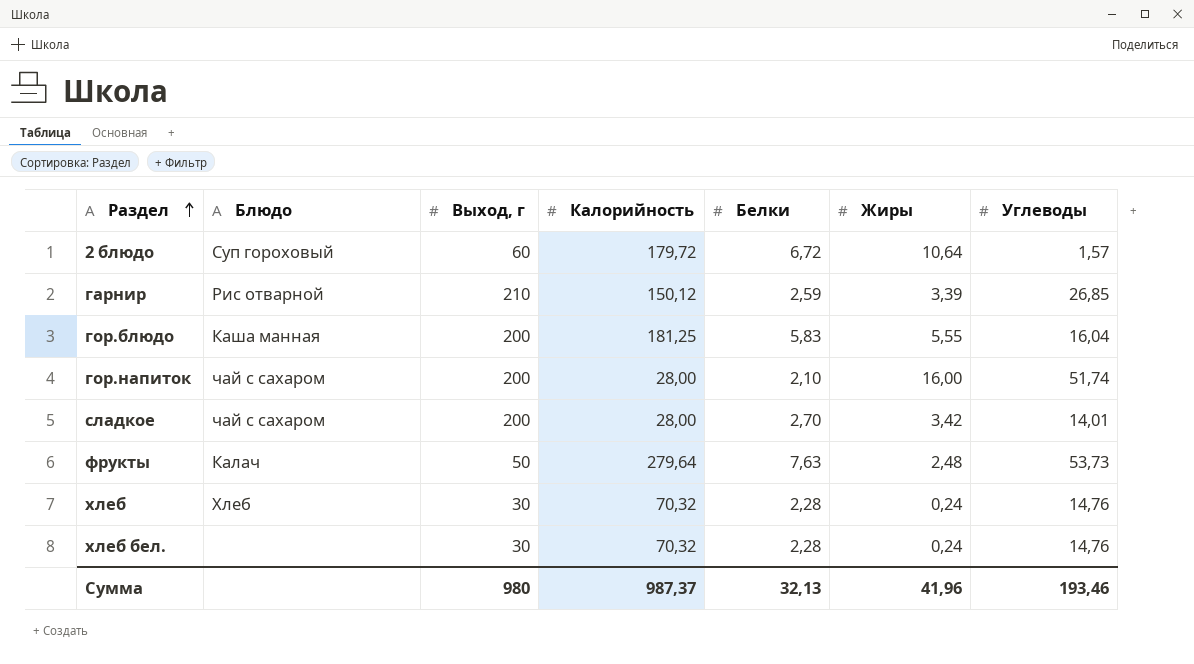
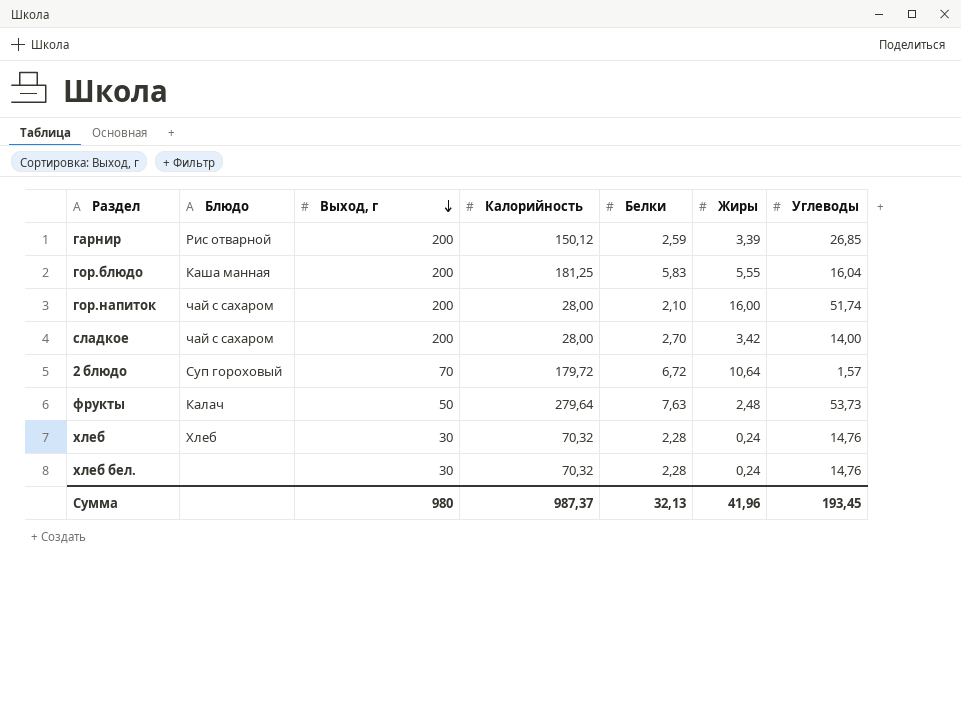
row order: Раздел ascending -> Выход, г descending
гарнир | Выход, г: 210 -> 200
сладкое | Углеводы: 14,01 -> 14,00
2 блюдо | Выход, г: 60 -> 70
Сумма | Углеводы: 193,46 -> 193,45

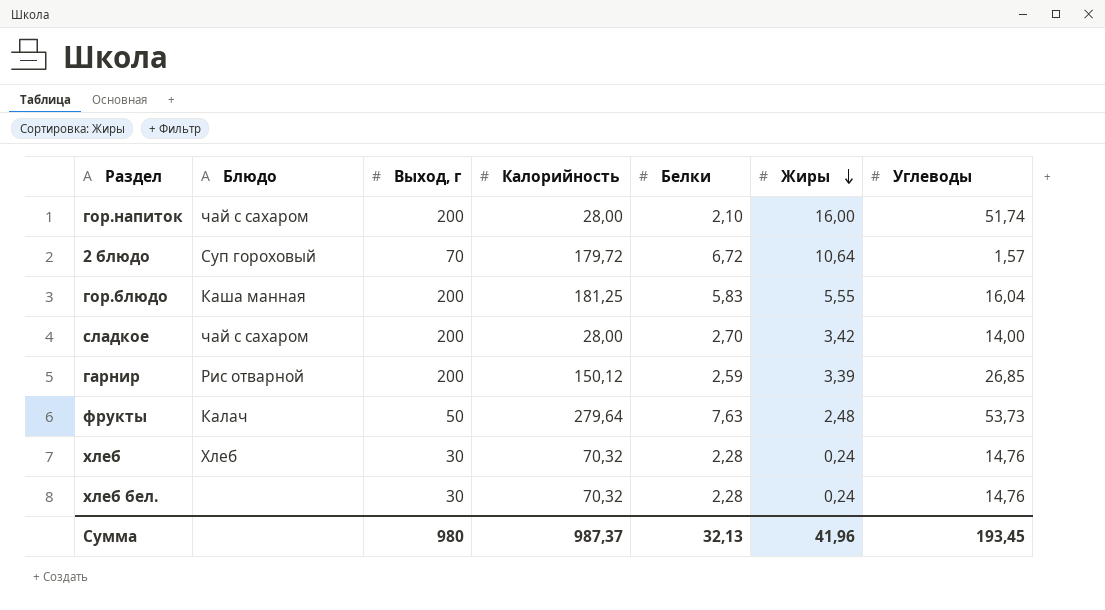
row order: Выход, г descending -> Жиры descending

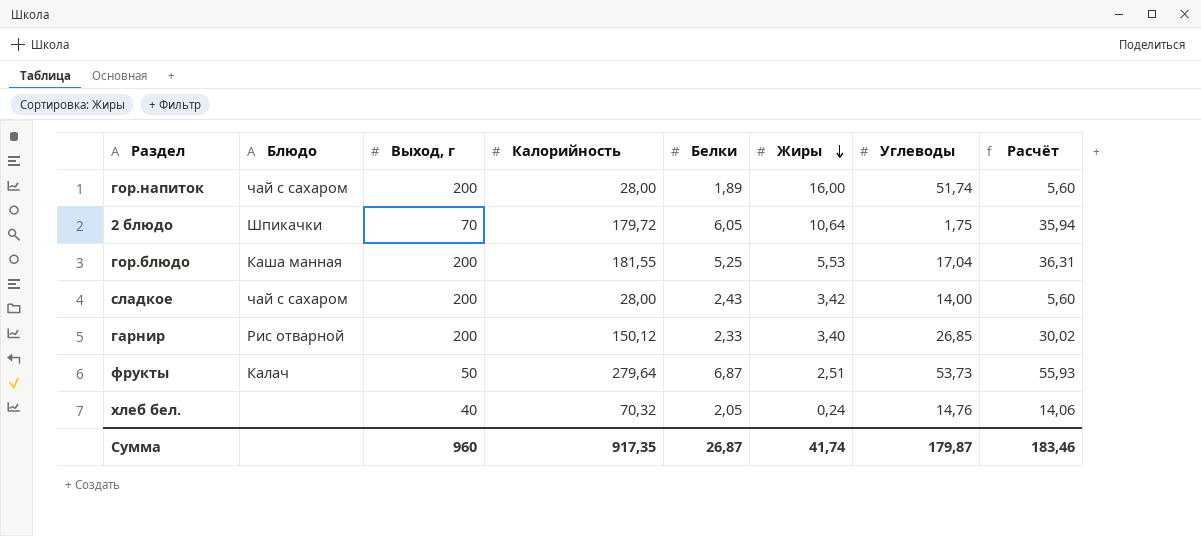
column Расчёт | formula: none -> [Калорийность] * 0,2
row хлеб: Хлеб | 30 | 70,32 | 2,28 | 0,24 | 14,76 -> none
гор.напиток | Белки: 2,10 -> 1,89
2 блюдо | Блюдо: Суп гороховый -> Шпикачки
2 блюдо | Белки: 6,72 -> 6,05
2 блюдо | Углеводы: 1,57 -> 1,75
гор.блюдо | Калорийность: 181,25 -> 181,55
гор.блюдо | Белки: 5,83 -> 5,25
гор.блюдо | Жиры: 5,55 -> 5,53
гор.блюдо | Углеводы: 16,04 -> 17,04
сладкое | Белки: 2,70 -> 2,43
гарнир | Белки: 2,59 -> 2,33
гарнир | Жиры: 3,39 -> 3,40
фрукты | Белки: 7,63 -> 6,87
фрукты | Жиры: 2,48 -> 2,51
хлеб бел. | Выход, г: 30 -> 40
хлеб бел. | Белки: 2,28 -> 2,05
Сумма | Выход, г: 980 -> 960
Сумма | Калорийность: 987,37 -> 917,35
Сумма | Белки: 32,13 -> 26,87
Сумма | Жиры: 41,96 -> 41,74
Сумма | Углеводы: 193,45 -> 179,87

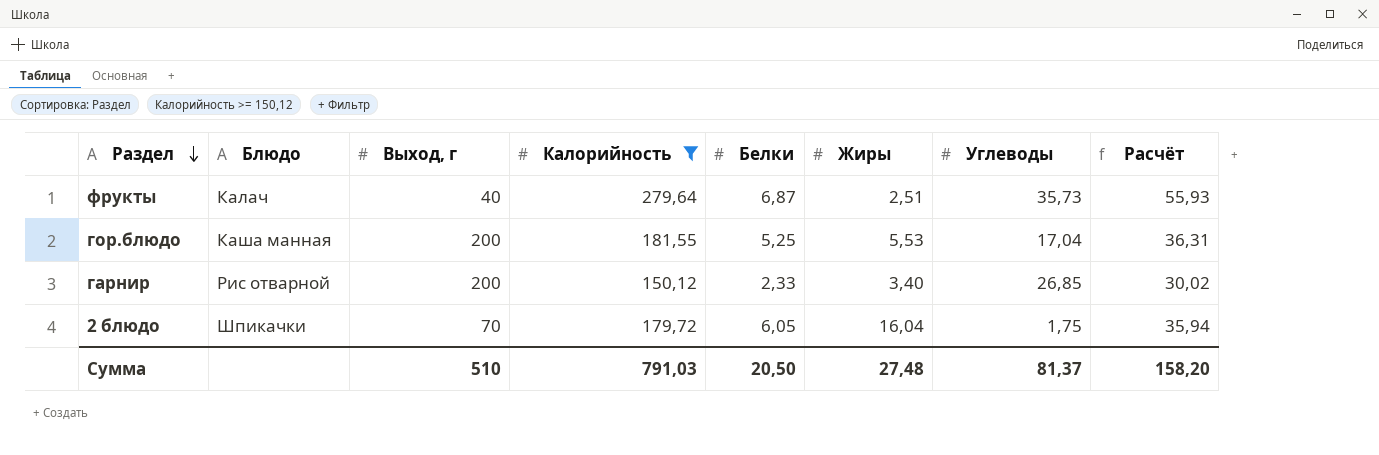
filter: none -> Калорийность >= 150,12
row order: Жиры descending -> Раздел descending
фрукты | Выход, г: 50 -> 40
фрукты | Углеводы: 53,73 -> 35,73
2 блюдо | Жиры: 10,64 -> 16,04
Сумма | Выход, г: 960 -> 510
Сумма | Калорийность: 917,35 -> 791,03
Сумма | Белки: 26,87 -> 20,50
Сумма | Жиры: 41,74 -> 27,48
Сумма | Углеводы: 179,87 -> 81,37
Сумма | Расчёт: 183,46 -> 158,20

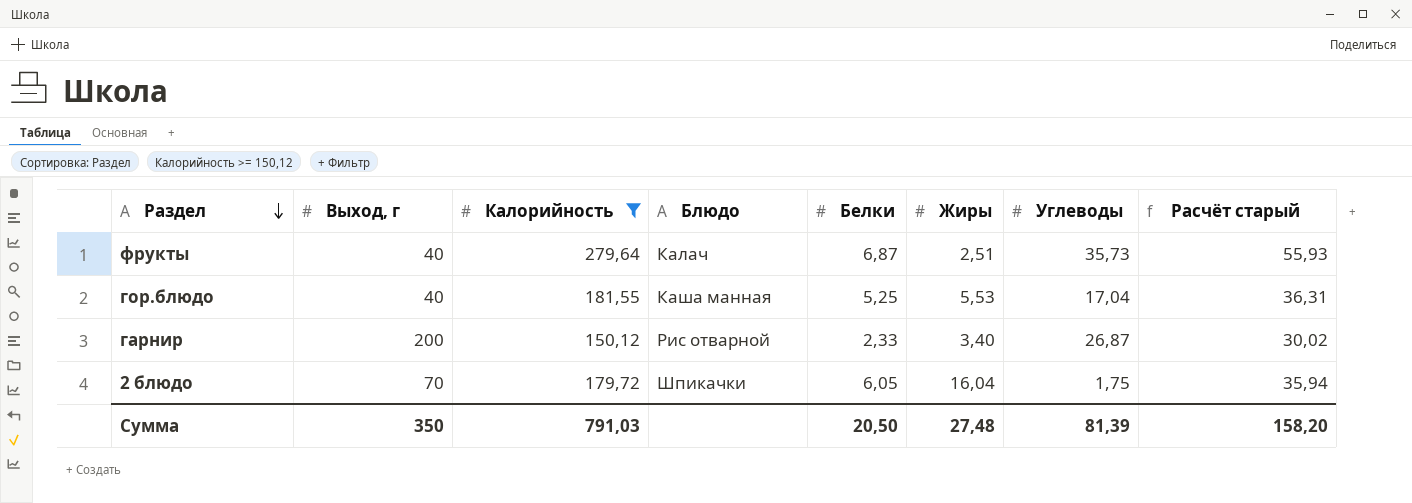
column Блюдо | position: 2 -> 4
column name: Расчёт -> Расчёт старый
гор.блюдо | Выход, г: 200 -> 40
гарнир | Углеводы: 26,85 -> 26,87
Сумма | Выход, г: 510 -> 350
Сумма | Углеводы: 81,37 -> 81,39

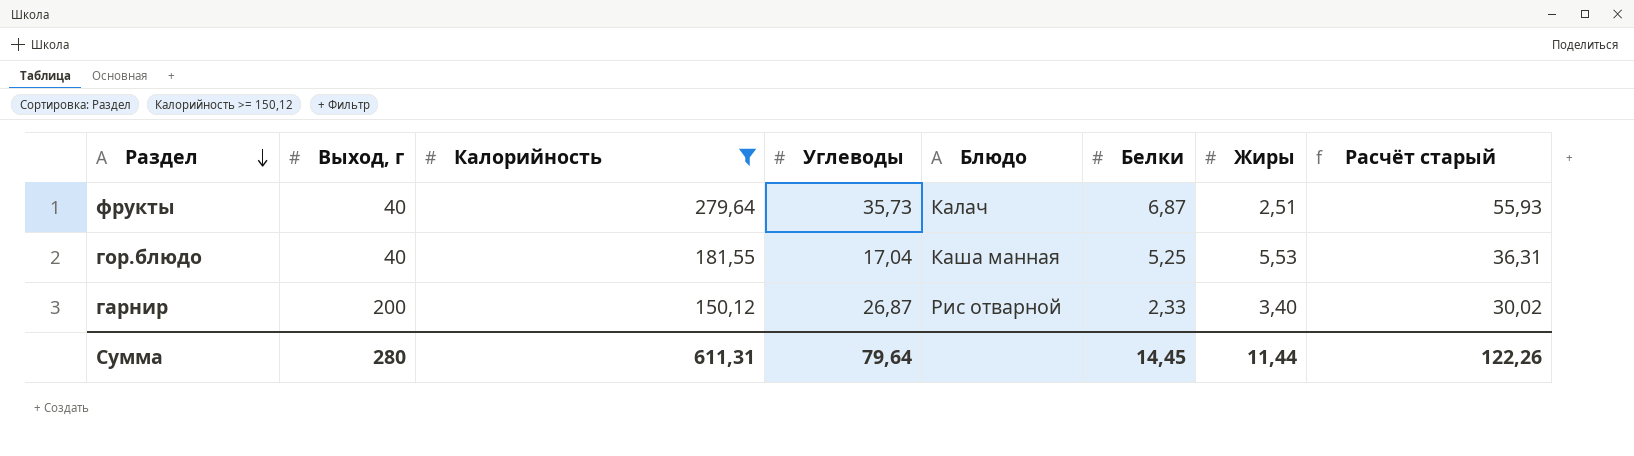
column Углеводы | position: 7 -> 4
row 2 блюдо: 70 | 179,72 | Шпикачки | 6,05 | 16,04 | 1,75 | 35,94 -> none
Сумма | Выход, г: 350 -> 280
Сумма | Калорийность: 791,03 -> 611,31
Сумма | Углеводы: 81,39 -> 79,64
Сумма | Белки: 20,50 -> 14,45
Сумма | Жиры: 27,48 -> 11,44
Сумма | Расчёт старый: 158,20 -> 122,26

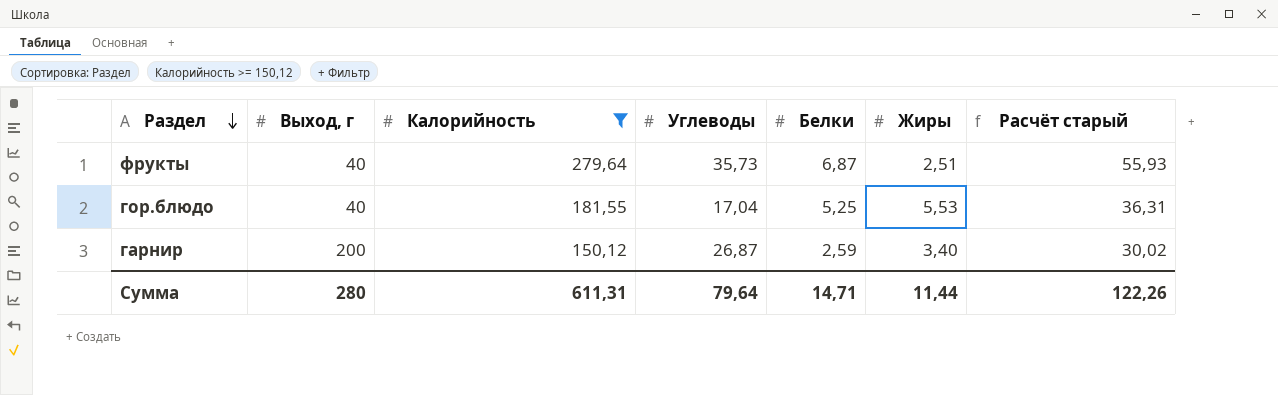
column Блюдо | position: 5 -> none
гарнир | Белки: 2,33 -> 2,59
Сумма | Белки: 14,45 -> 14,71

